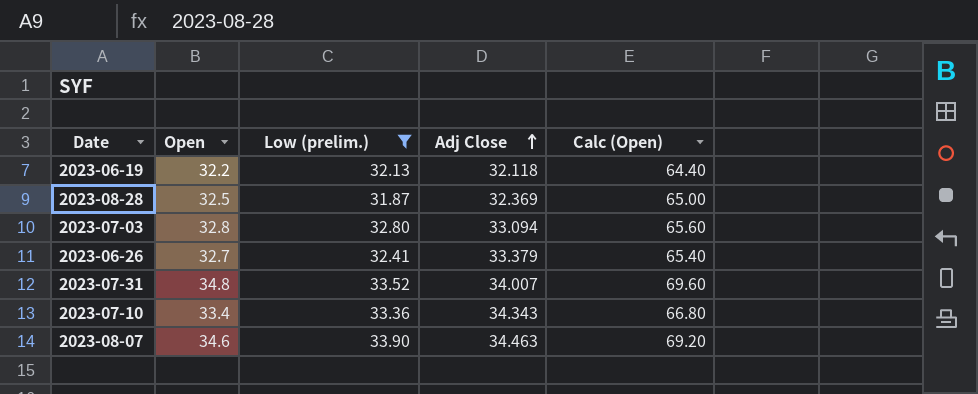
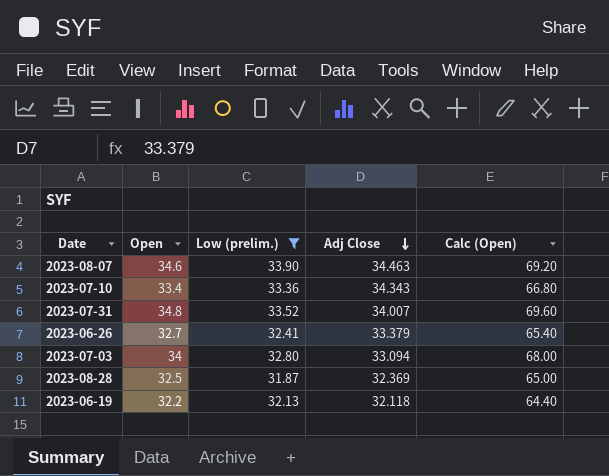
row order: Adj Close ascending -> Adj Close descending
2023-07-03 | Open: 32.8 -> 34
2023-07-03 | Calc (Open): 65.60 -> 68.00

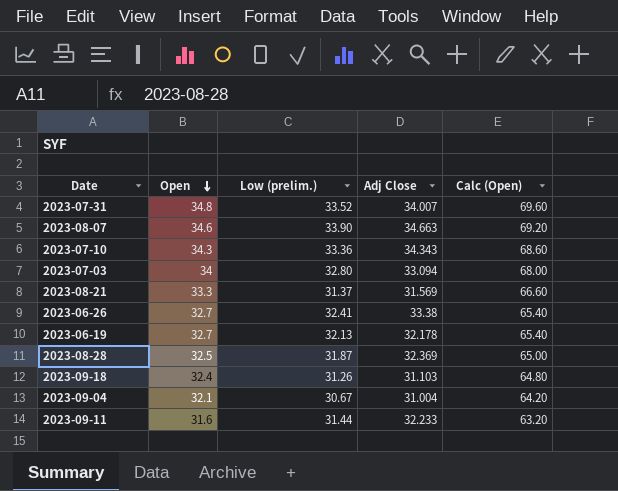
filter: Low (prelim.) >= 31.87 -> none
row order: Adj Close descending -> Open descending
2023-08-07 | Adj Close: 34.463 -> 34.663
2023-07-10 | Open: 33.4 -> 34.3
2023-07-10 | Calc (Open): 66.80 -> 68.60
2023-06-26 | Adj Close: 33.379 -> 33.38
2023-06-19 | Open: 32.2 -> 32.7
2023-06-19 | Adj Close: 32.118 -> 32.178
2023-06-19 | Calc (Open): 64.40 -> 65.40

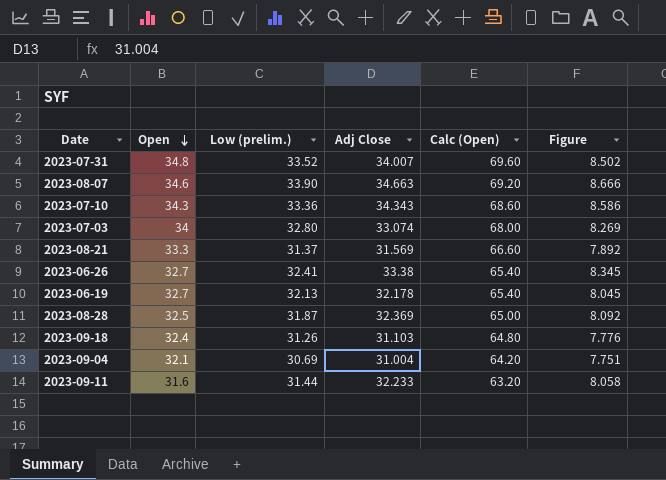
column Figure | formula: none -> [Adj Close] * 0.25
2023-07-03 | Adj Close: 33.094 -> 33.074
2023-09-04 | Low (prelim.): 30.67 -> 30.69

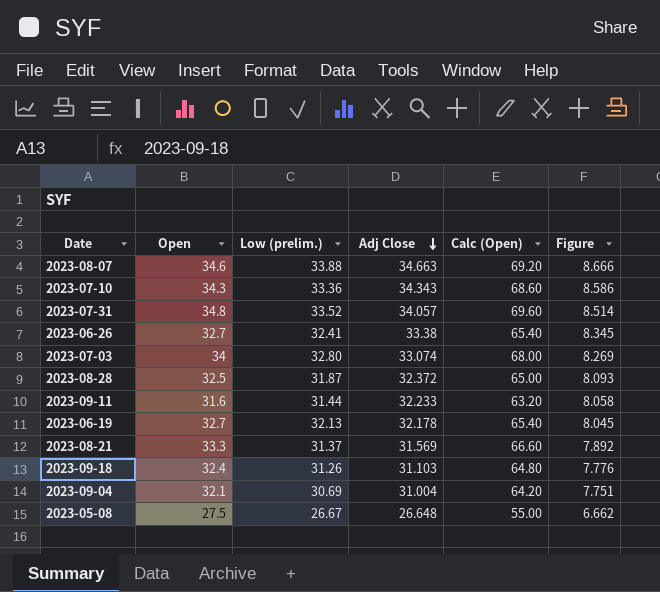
row order: Open descending -> Adj Close descending
2023-08-07 | Low (prelim.): 33.90 -> 33.88
2023-07-31 | Adj Close: 34.007 -> 34.057
2023-07-31 | Figure: 8.502 -> 8.514
2023-08-28 | Adj Close: 32.369 -> 32.372
2023-08-28 | Figure: 8.092 -> 8.093
row 2023-05-08: none -> 27.5 | 26.67 | 26.648 | 55.00 | 6.662

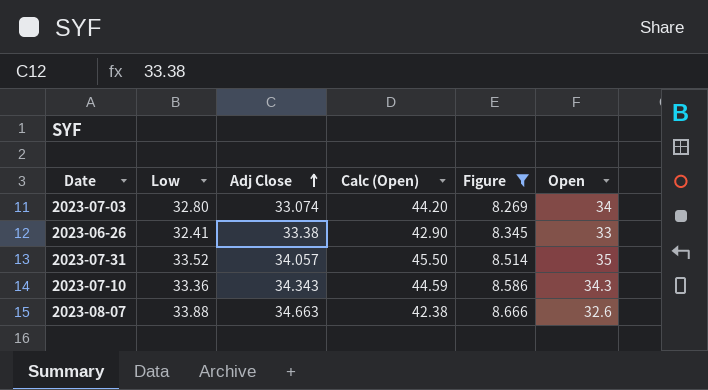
filter: none -> Figure >= 8.269
row order: Adj Close descending -> Adj Close ascending
column name: Low (prelim.) -> Low
column Calc (Open) | formula: [Open] * 2 -> [Open] * 1.3
column Open | position: 2 -> 6
2023-06-26 | Open: 32.7 -> 33
2023-07-31 | Open: 34.8 -> 35
2023-08-07 | Open: 34.6 -> 32.6

